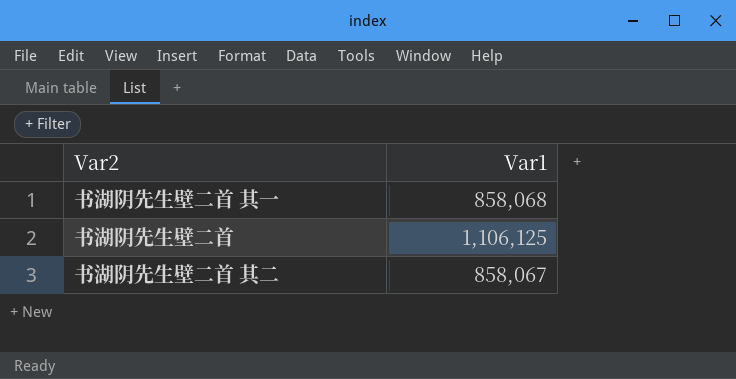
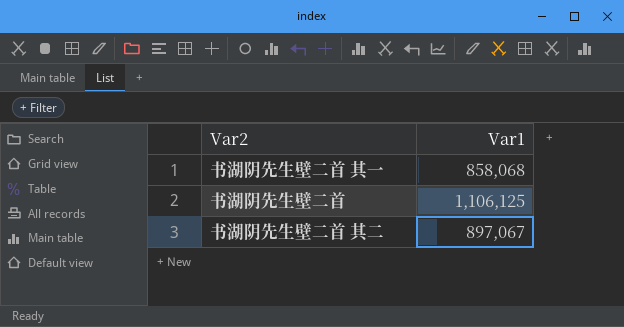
书湖阴先生壁二首 其二 | Var1: 858,067 -> 897,067

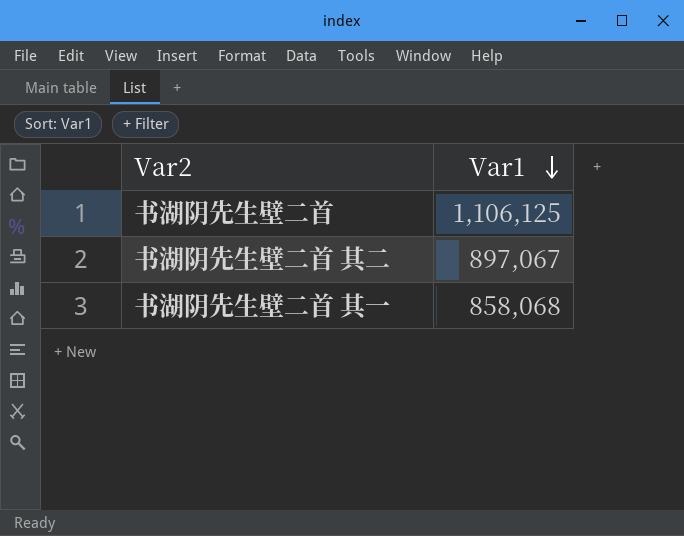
row order: none -> Var1 descending

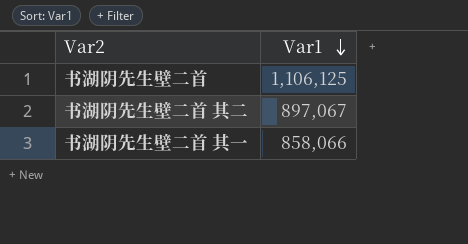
书湖阴先生壁二首 其一 | Var1: 858,068 -> 858,066

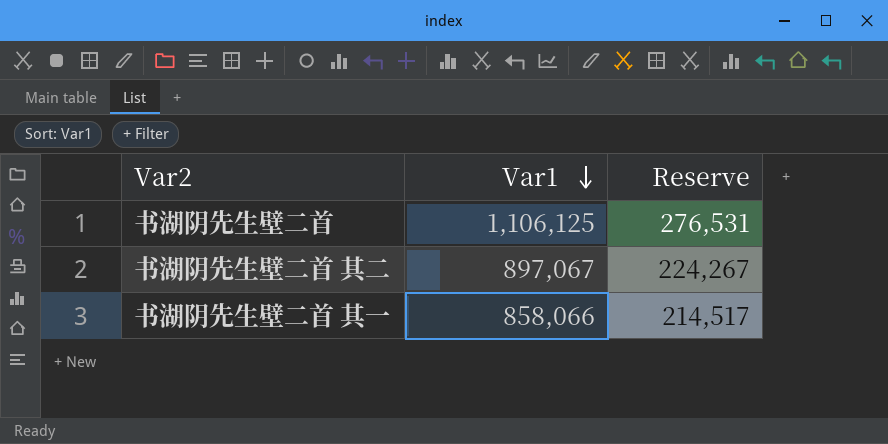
column Reserve | formula: none -> [Var1] * 0.25

